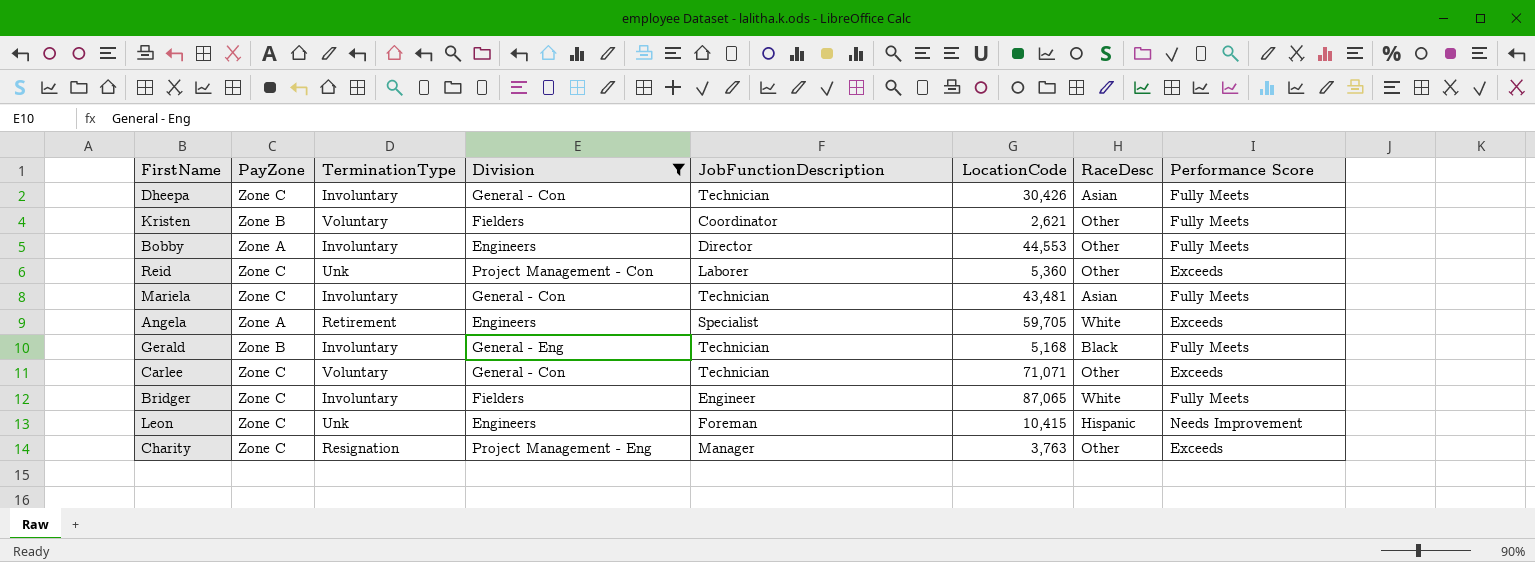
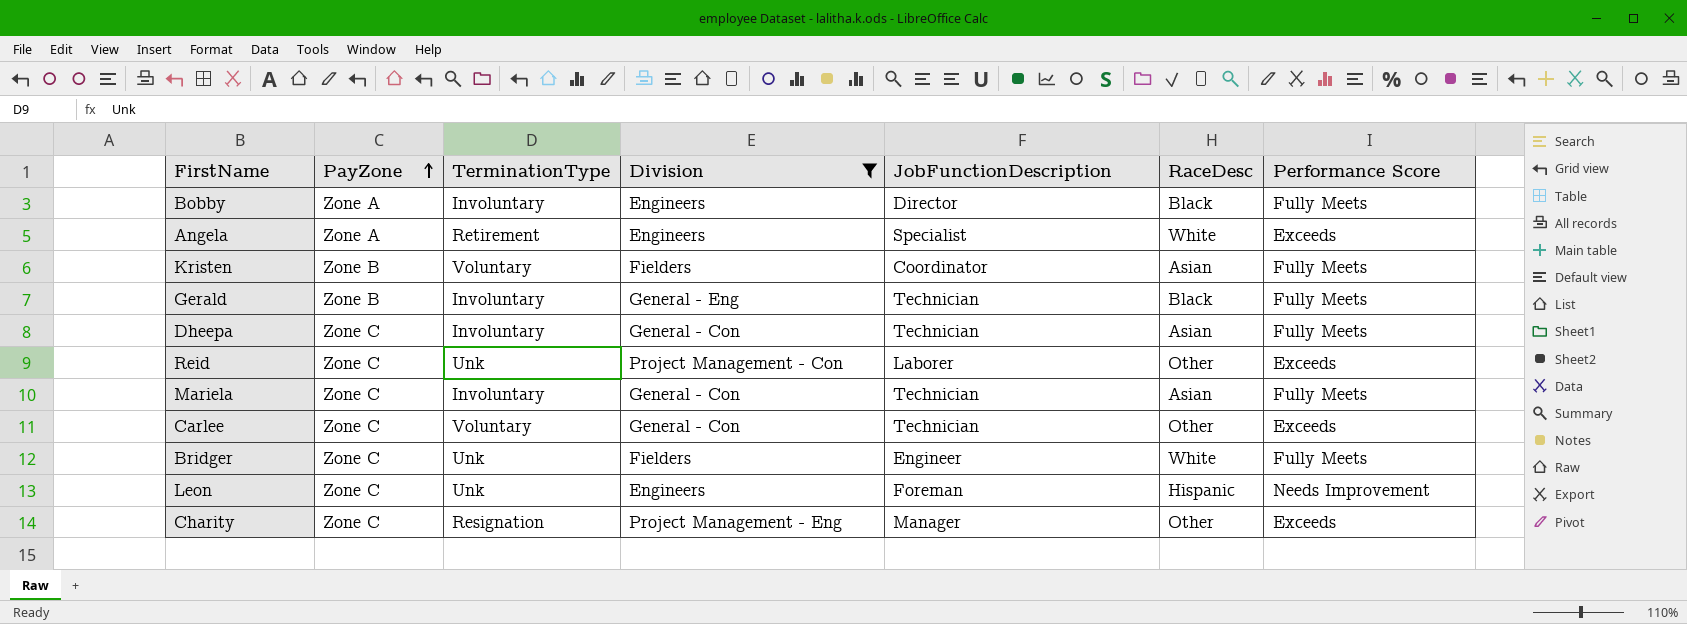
row order: none -> PayZone ascending
column LocationCode | position: 6 -> none
Bobby | RaceDesc: Other -> Black
Kristen | RaceDesc: Other -> Asian
Bridger | TerminationType: Involuntary -> Unk

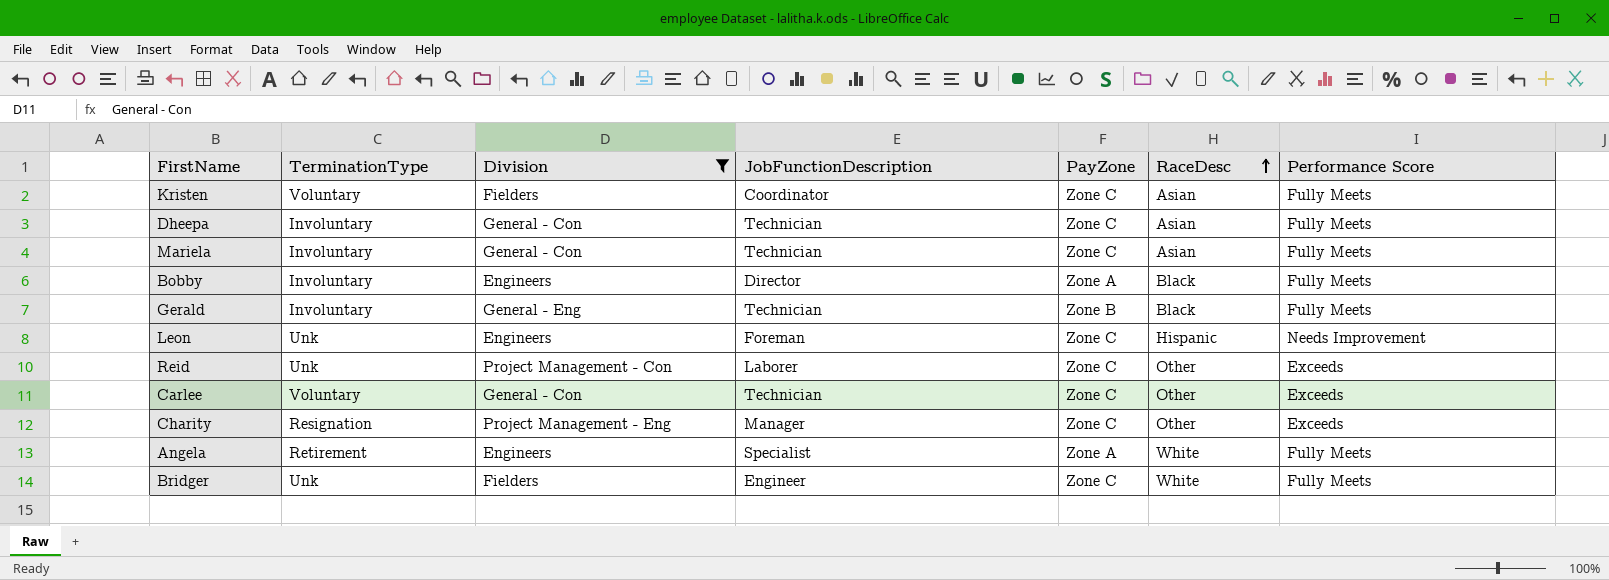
row order: PayZone ascending -> RaceDesc ascending
column PayZone | position: 2 -> 5
Kristen | PayZone: Zone B -> Zone C
Angela | Performance Score: Exceeds -> Fully Meets

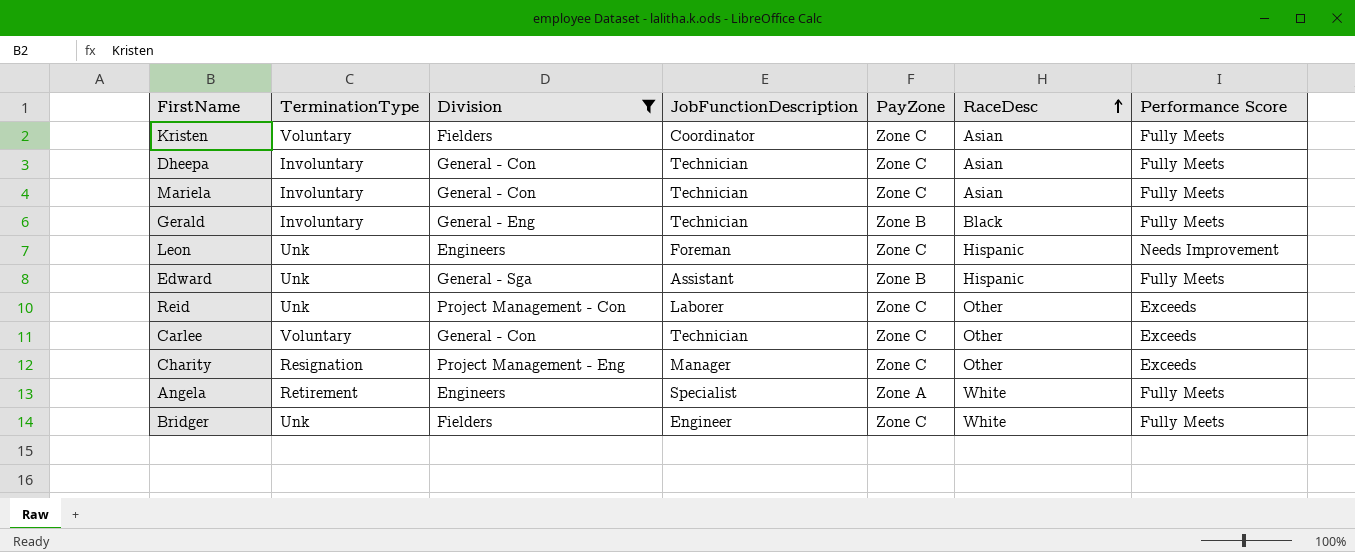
row Bobby: Involuntary | Engineers | Director | Zone A | Black | Fully Meets -> none
row Edward: none -> Unk | General - Sga | Assistant | Zone B | Hispanic | Fully Meets

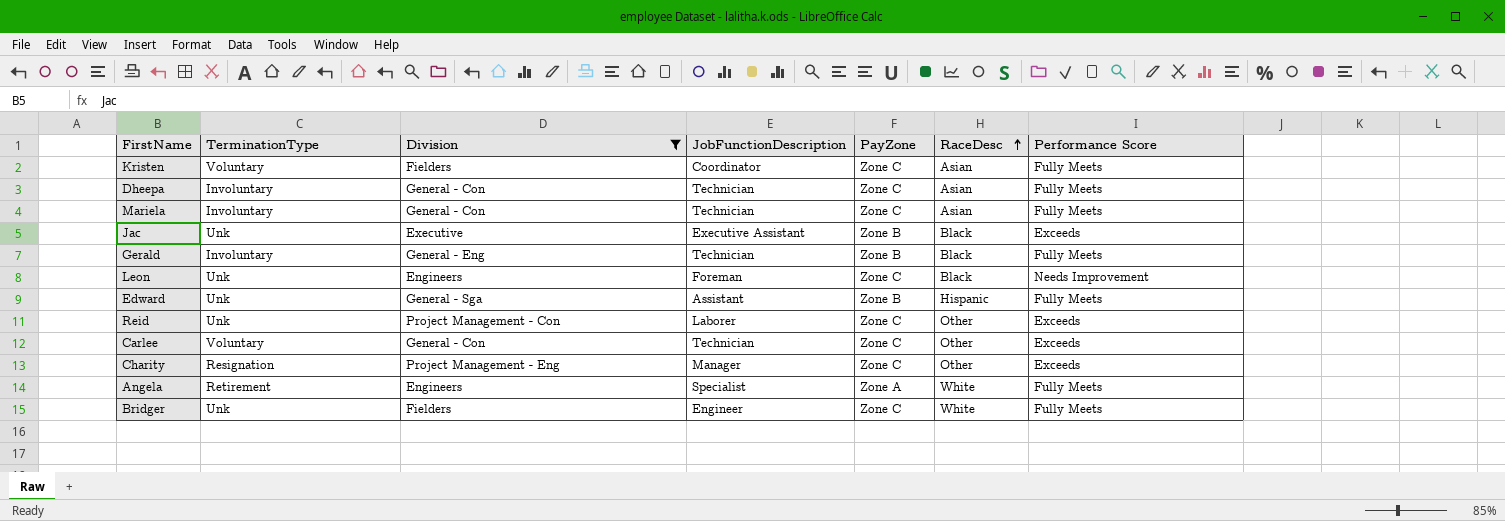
row Jac: none -> Unk | Executive | Executive Assistant | Zone B | Black | Exceeds
Leon | RaceDesc: Hispanic -> Black

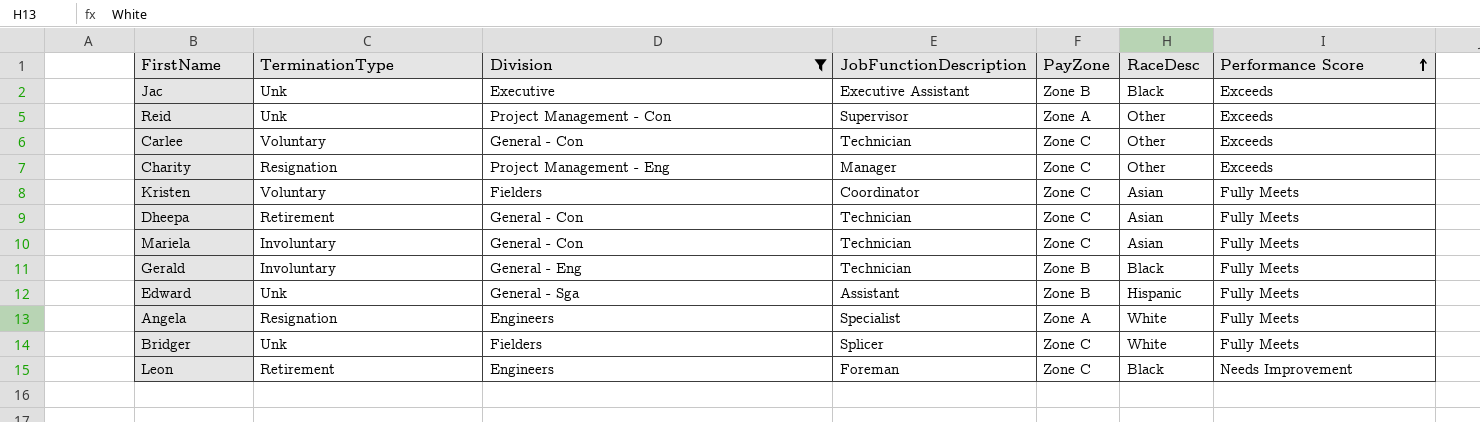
row order: RaceDesc ascending -> Performance Score ascending
Reid | JobFunctionDescription: Laborer -> Supervisor
Reid | PayZone: Zone C -> Zone A
Dheepa | TerminationType: Involuntary -> Retirement
Angela | TerminationType: Retirement -> Resignation
Bridger | JobFunctionDescription: Engineer -> Splicer
Leon | TerminationType: Unk -> Retirement

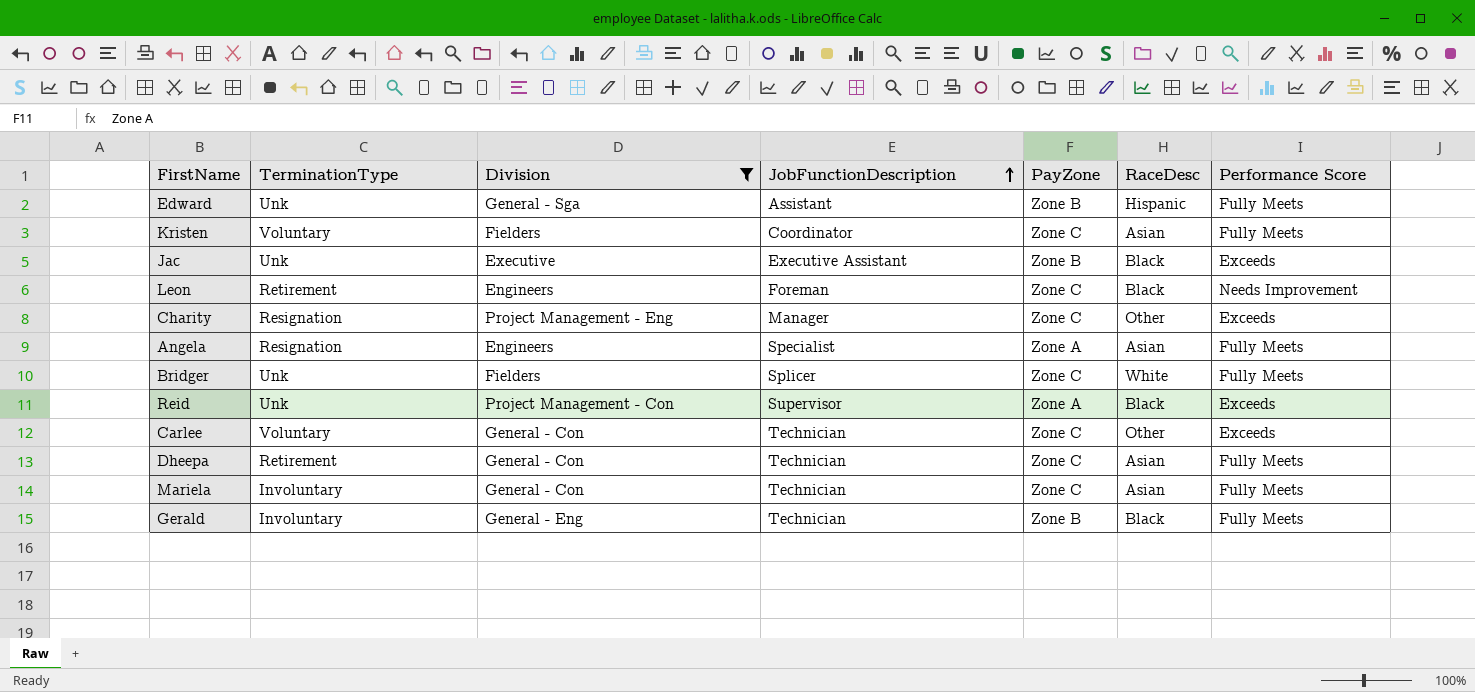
row order: Performance Score ascending -> JobFunctionDescription ascending
Angela | RaceDesc: White -> Asian
Reid | RaceDesc: Other -> Black

